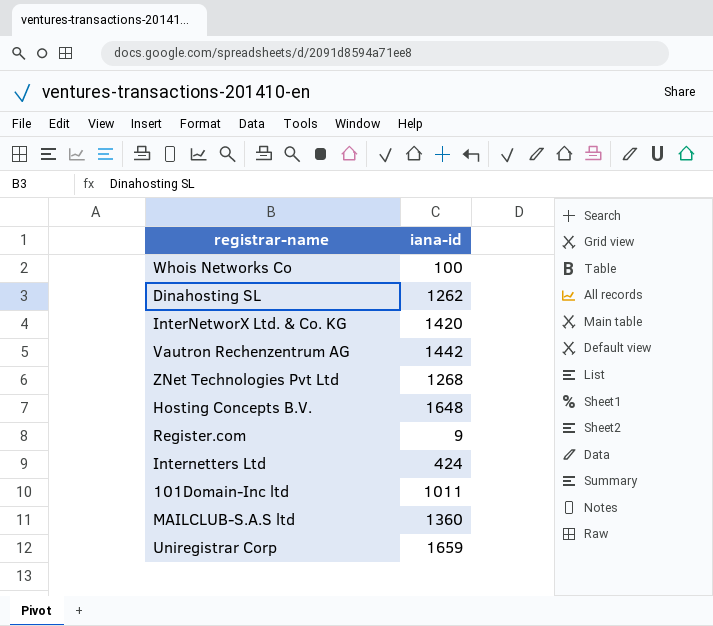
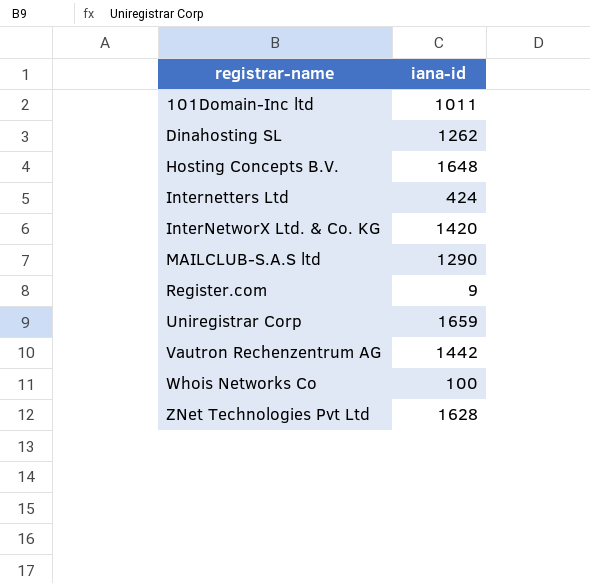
row order: none -> registrar-name ascending
MAILCLUB-S.A.S ltd | iana-id: 1360 -> 1290
ZNet Technologies Pvt Ltd | iana-id: 1268 -> 1628

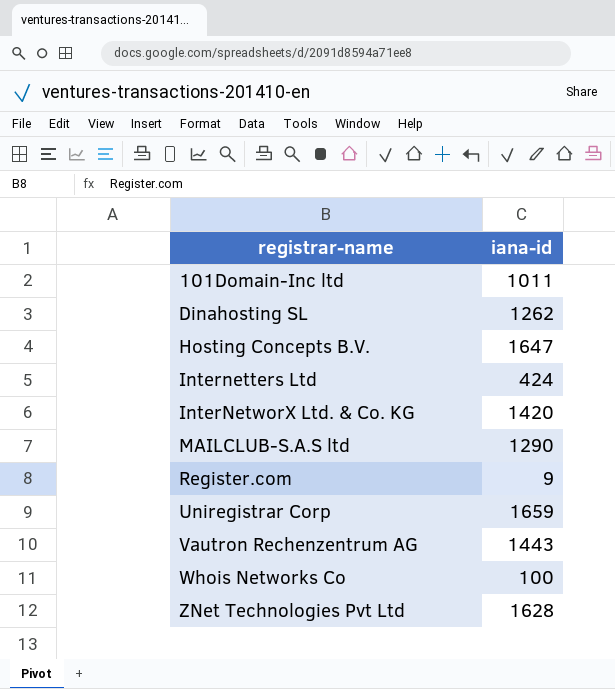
Hosting Concepts B.V. | iana-id: 1648 -> 1647
Vautron Rechenzentrum AG | iana-id: 1442 -> 1443

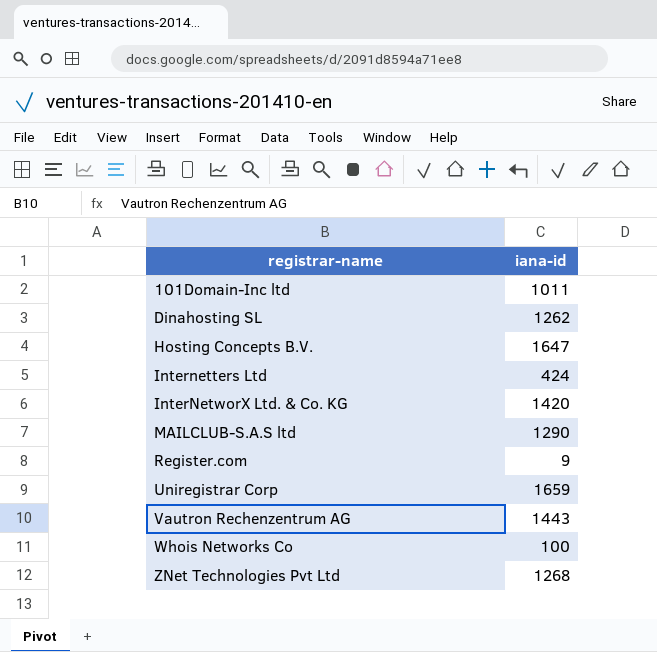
ZNet Technologies Pvt Ltd | iana-id: 1628 -> 1268

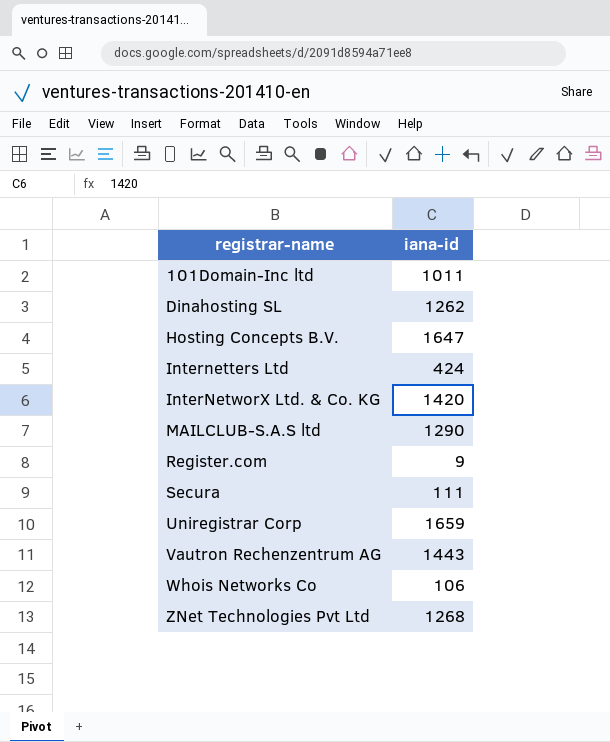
row Secura: none -> 111
Whois Networks Co | iana-id: 100 -> 106

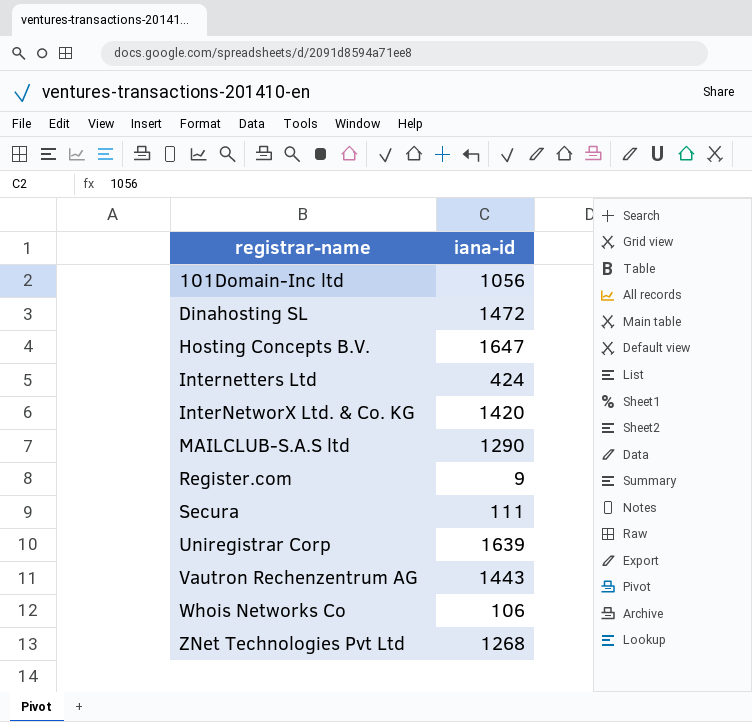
101Domain-Inc ltd | iana-id: 1011 -> 1056
Dinahosting SL | iana-id: 1262 -> 1472
Uniregistrar Corp | iana-id: 1659 -> 1639

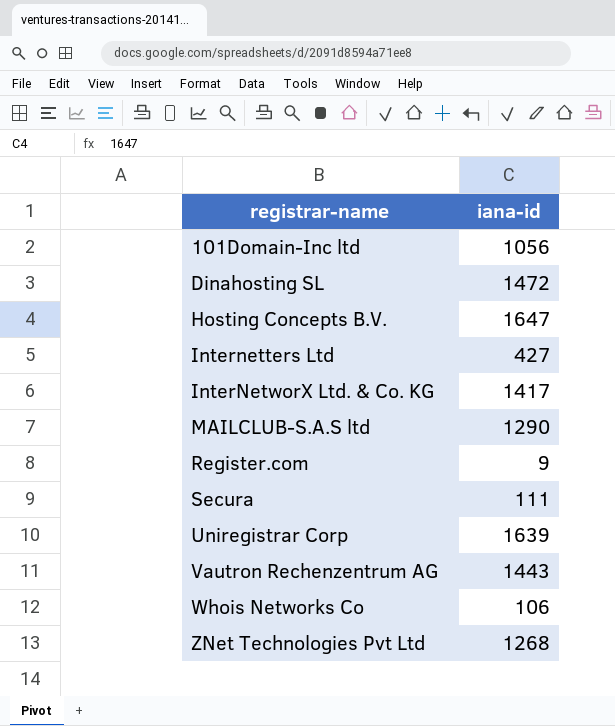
Internetters Ltd | iana-id: 424 -> 427
InterNetworX Ltd. & Co. KG | iana-id: 1420 -> 1417

